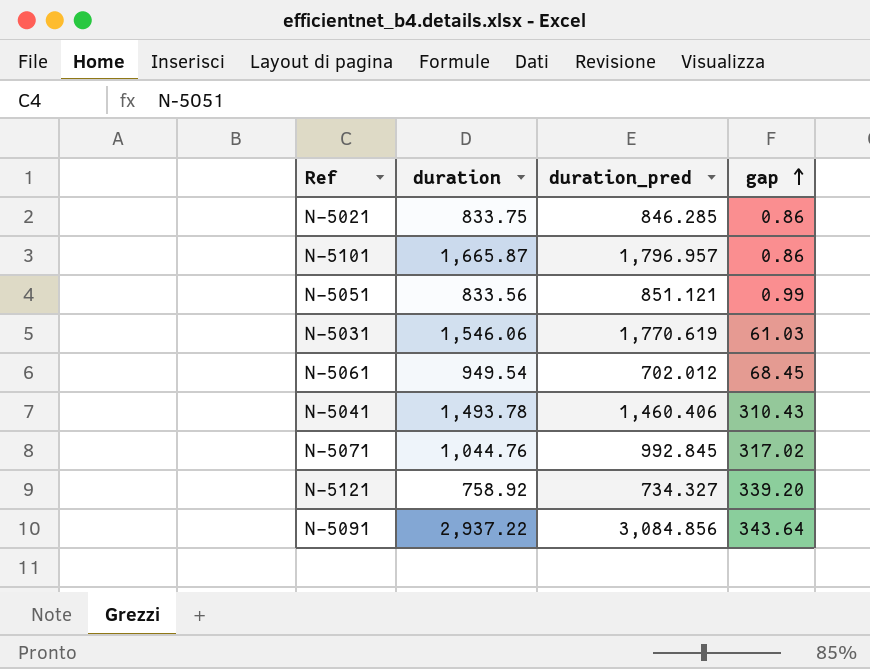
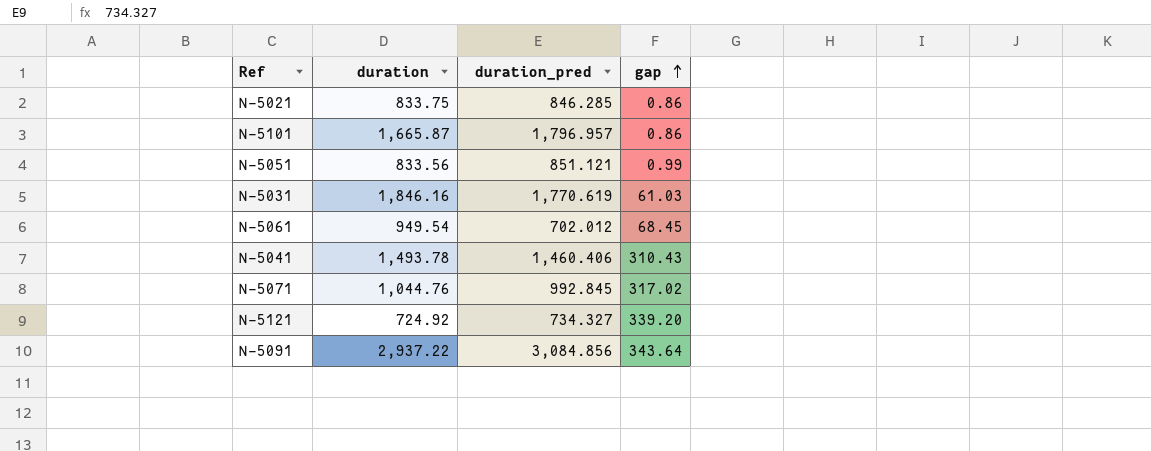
N-5031 | duration: 1,546.06 -> 1,846.16
N-5121 | duration: 758.92 -> 724.92

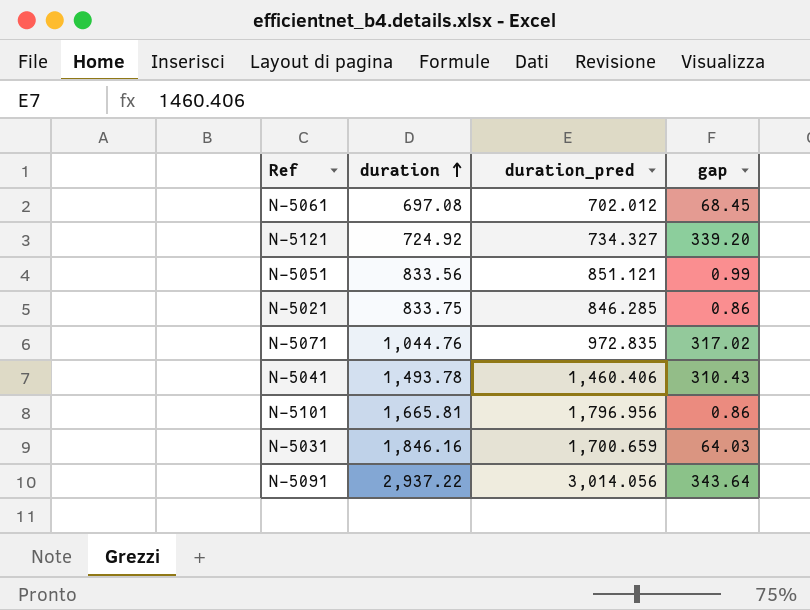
row order: gap ascending -> duration ascending
N-5061 | duration: 949.54 -> 697.08
N-5071 | duration_pred: 992.845 -> 972.835
N-5101 | duration: 1,665.87 -> 1,665.81
N-5101 | duration_pred: 1,796.957 -> 1,796.956
N-5031 | duration_pred: 1,770.619 -> 1,700.659
N-5031 | gap: 61.03 -> 64.03
N-5091 | duration_pred: 3,084.856 -> 3,014.056

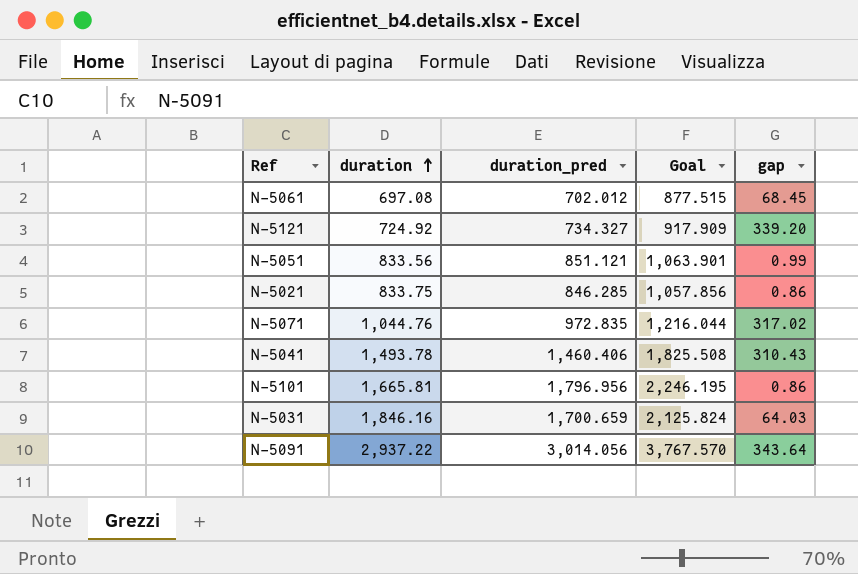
column Goal | formula: none -> [duration_pred] * 1.25

